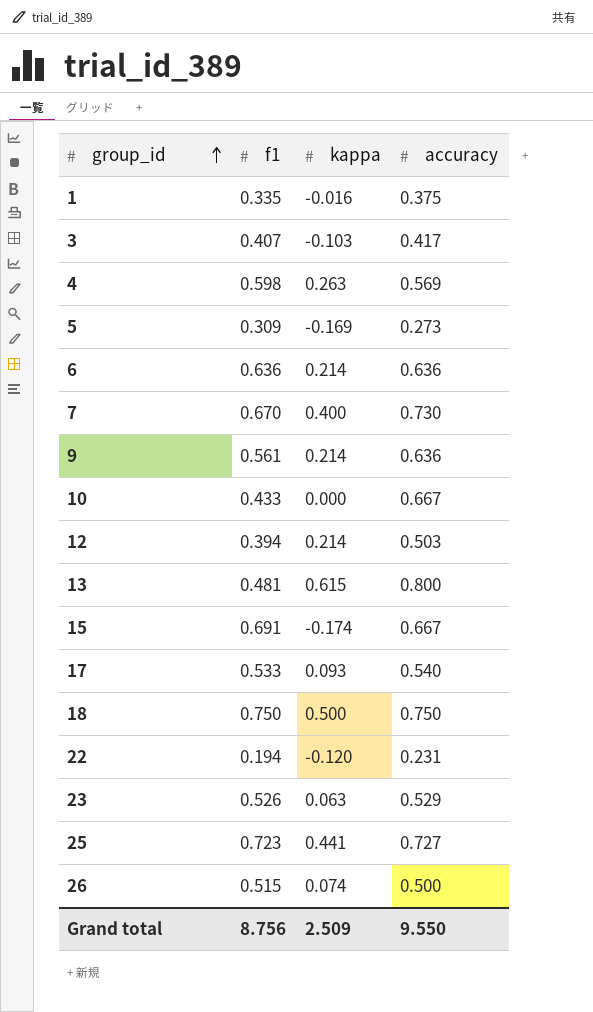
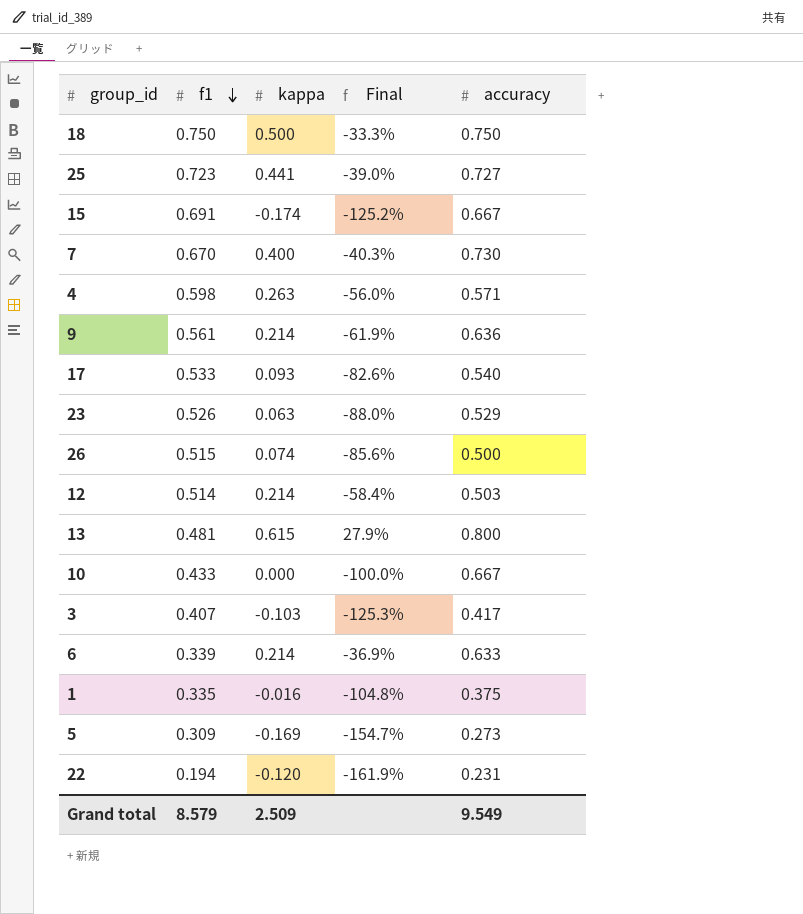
row order: group_id ascending -> f1 descending
column Final | formula: none -> ([kappa] - [f1]) / [f1]
4 | accuracy: 0.569 -> 0.571
12 | f1: 0.394 -> 0.514
6 | f1: 0.636 -> 0.339
6 | accuracy: 0.636 -> 0.633
Grand total | f1: 8.756 -> 8.579
Grand total | accuracy: 9.550 -> 9.549

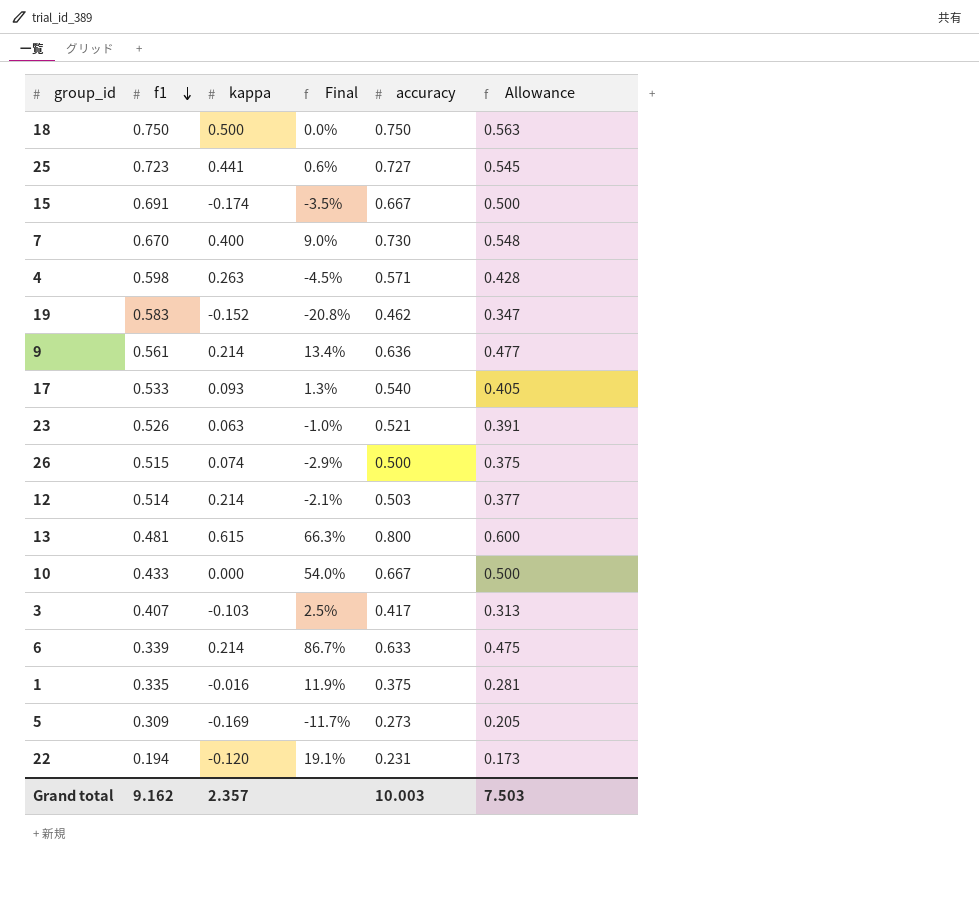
column Final | formula: ([kappa] - [f1]) / [f1] -> ([accuracy] - [f1]) / [f1]
column Allowance | formula: none -> [accuracy] * 0.75
row 19: none -> 0.583 | -0.152 | -20.8% | 0.462 | 0.347
23 | accuracy: 0.529 -> 0.521
Grand total | f1: 8.579 -> 9.162
Grand total | kappa: 2.509 -> 2.357
Grand total | accuracy: 9.549 -> 10.003

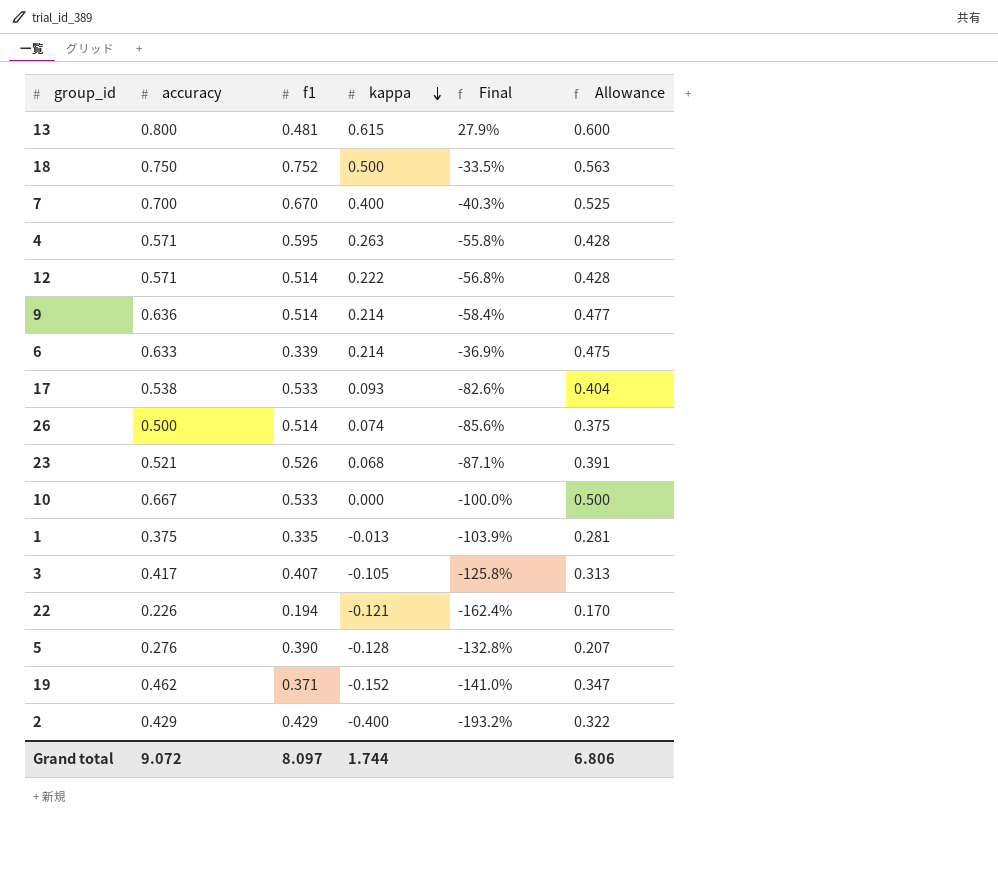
row order: f1 descending -> kappa descending
column accuracy | position: 5 -> 2
column Final | formula: ([accuracy] - [f1]) / [f1] -> ([kappa] - [f1]) / [f1]
row 25: 0.723 | 0.441 | 0.6% | 0.727 | 0.545 -> none
row 15: 0.691 | -0.174 | -3.5% | 0.667 | 0.500 -> none
18 | f1: 0.750 -> 0.752
7 | accuracy: 0.730 -> 0.700
7 | Allowance: 0.548 -> 0.525
4 | f1: 0.598 -> 0.595
12 | accuracy: 0.503 -> 0.571
12 | kappa: 0.214 -> 0.222
12 | Allowance: 0.377 -> 0.428
9 | f1: 0.561 -> 0.514
17 | accuracy: 0.540 -> 0.538
17 | Allowance: 0.405 -> 0.404
26 | f1: 0.515 -> 0.514
23 | kappa: 0.063 -> 0.068
10 | f1: 0.433 -> 0.533
1 | kappa: -0.016 -> -0.013
3 | kappa: -0.103 -> -0.105
22 | accuracy: 0.231 -> 0.226
22 | kappa: -0.120 -> -0.121
22 | Allowance: 0.173 -> 0.170
5 | accuracy: 0.273 -> 0.276
5 | f1: 0.309 -> 0.390
5 | kappa: -0.169 -> -0.128
5 | Allowance: 0.205 -> 0.207
19 | f1: 0.583 -> 0.371
row 2: none -> 0.429 | 0.429 | -0.400 | -193.2% | 0.322
Grand total | accuracy: 10.003 -> 9.072
Grand total | f1: 9.162 -> 8.097
Grand total | kappa: 2.357 -> 1.744
Grand total | Allowance: 7.503 -> 6.806

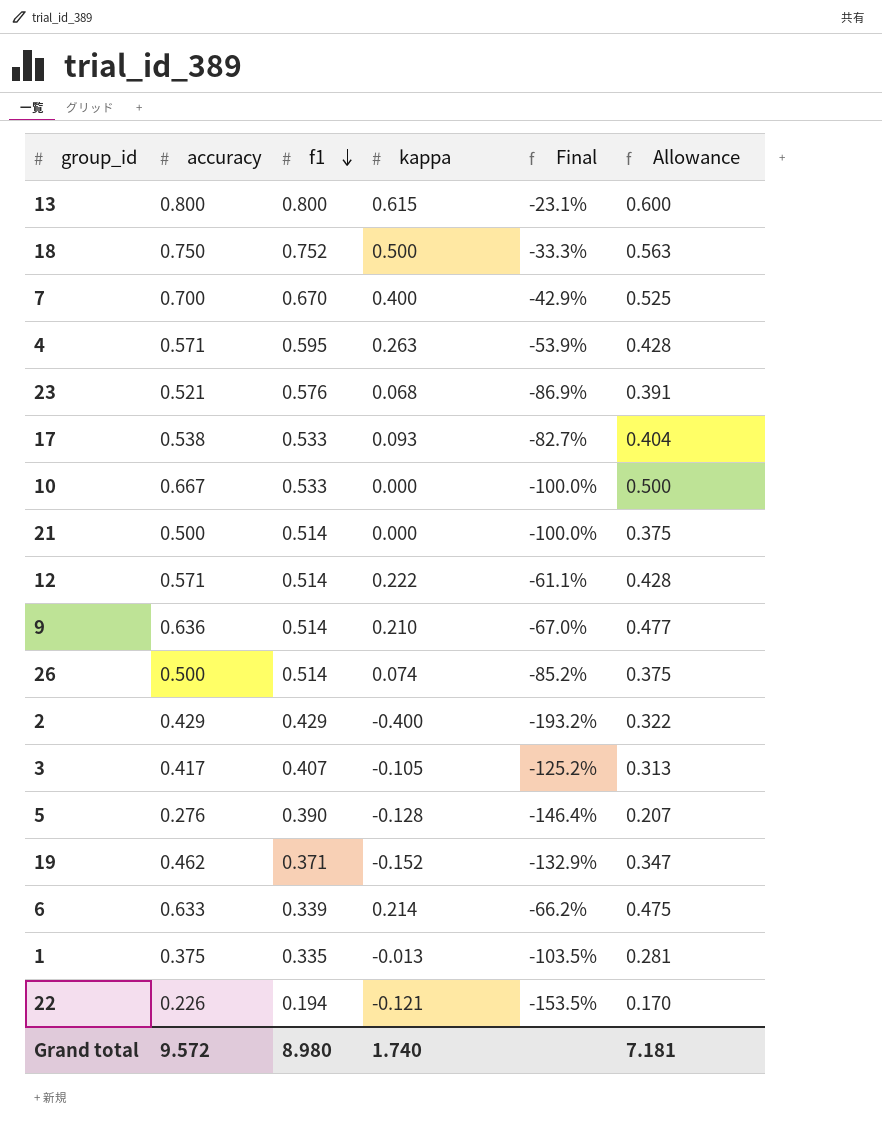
row order: kappa descending -> f1 descending
column Final | formula: ([kappa] - [f1]) / [f1] -> ([kappa] - [accuracy]) / [accuracy]
13 | f1: 0.481 -> 0.800
23 | f1: 0.526 -> 0.576
row 21: none -> 0.500 | 0.514 | 0.000 | -100.0% | 0.375
9 | kappa: 0.214 -> 0.210
Grand total | accuracy: 9.072 -> 9.572
Grand total | f1: 8.097 -> 8.980
Grand total | kappa: 1.744 -> 1.740
Grand total | Allowance: 6.806 -> 7.181

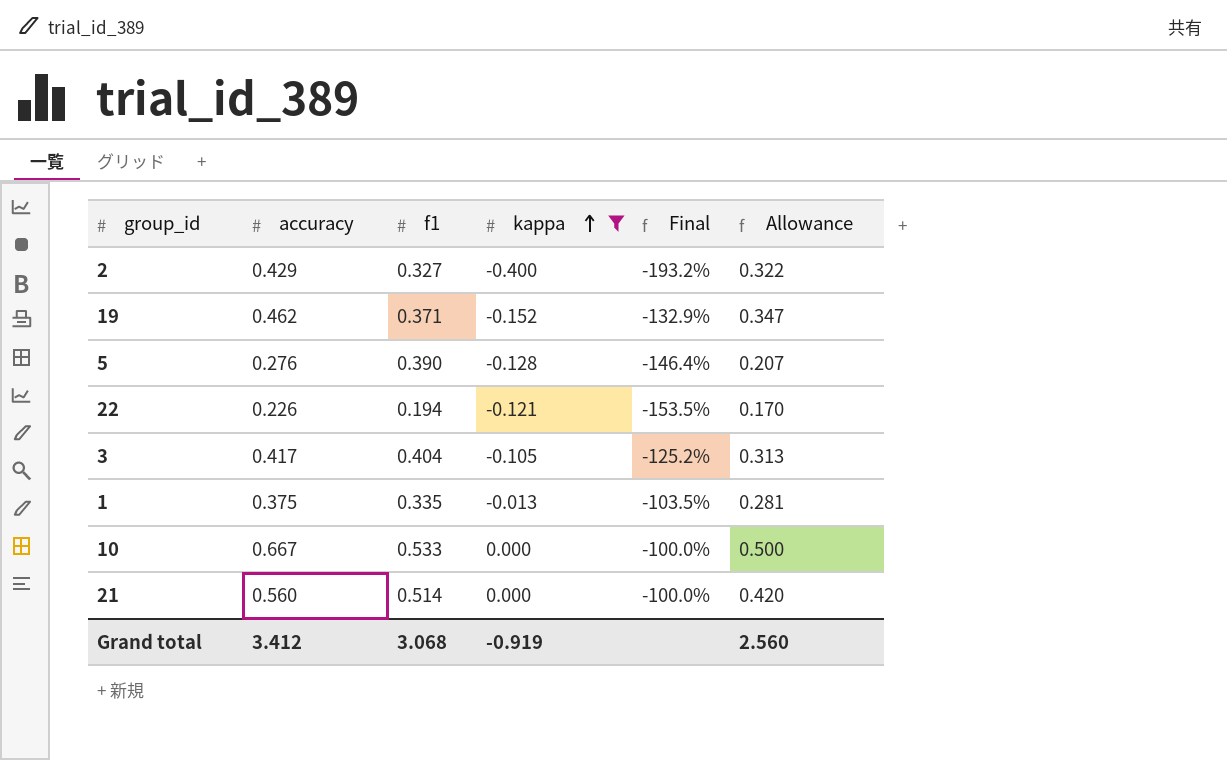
filter: none -> kappa <= 0.000
row order: f1 descending -> kappa ascending
2 | f1: 0.429 -> 0.327
3 | f1: 0.407 -> 0.404
21 | accuracy: 0.500 -> 0.560
21 | Allowance: 0.375 -> 0.420
Grand total | accuracy: 9.572 -> 3.412
Grand total | f1: 8.980 -> 3.068
Grand total | kappa: 1.740 -> -0.919
Grand total | Allowance: 7.181 -> 2.560

